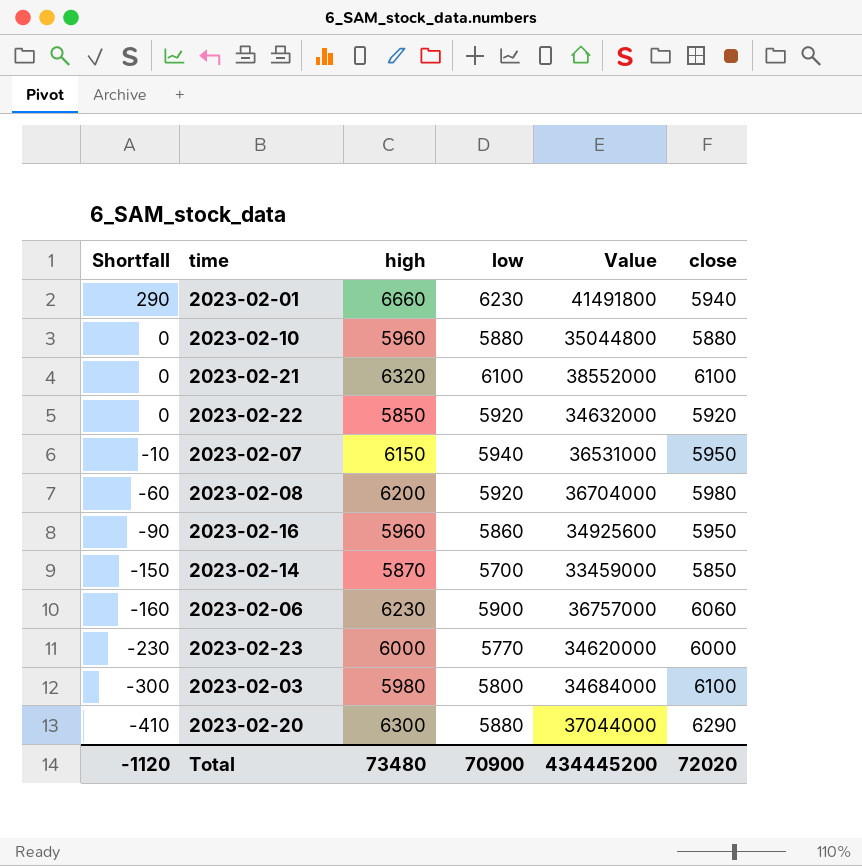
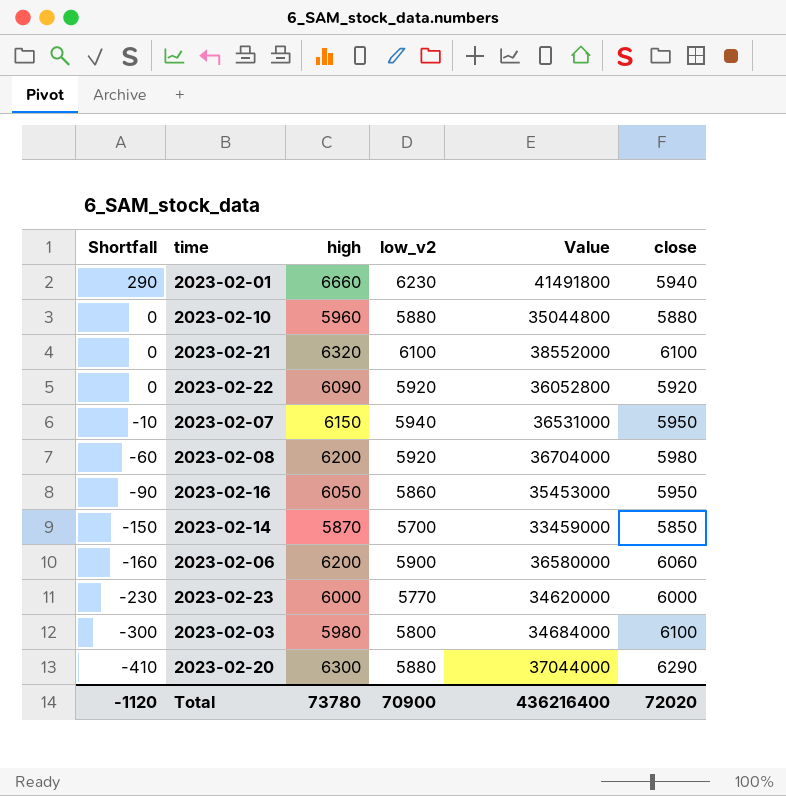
column name: low -> low_v2
2023-02-22 | high: 5850 -> 6090
2023-02-22 | Value: 34632000 -> 36052800
2023-02-16 | high: 5960 -> 6050
2023-02-16 | Value: 34925600 -> 35453000
2023-02-06 | high: 6230 -> 6200
2023-02-06 | Value: 36757000 -> 36580000
Total | high: 73480 -> 73780
Total | Value: 434445200 -> 436216400

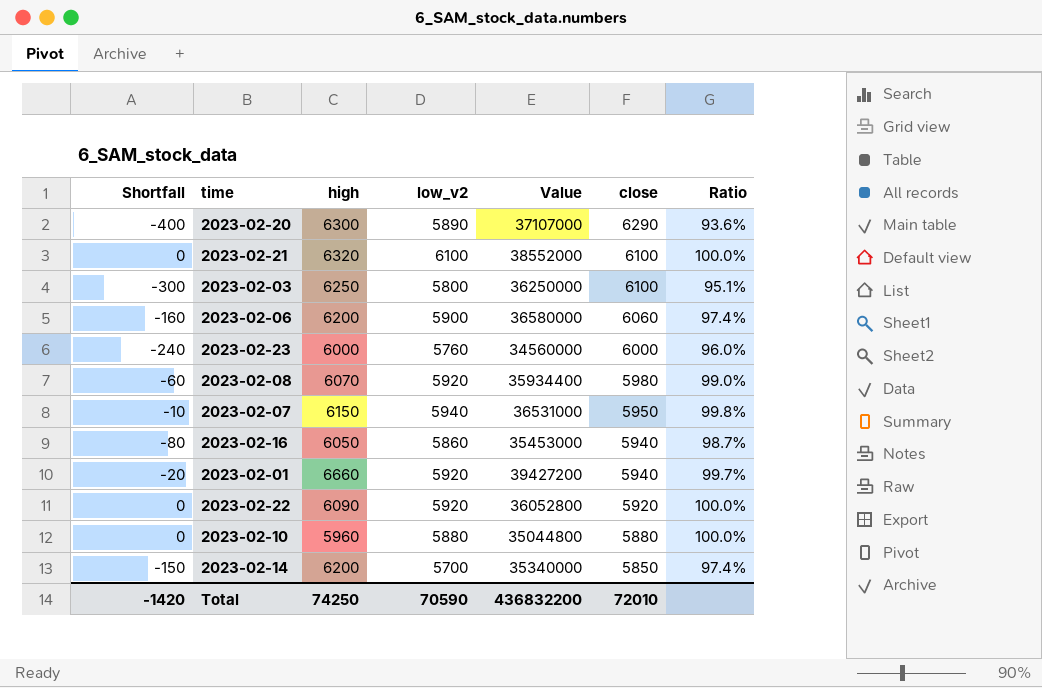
row order: Shortfall descending -> close descending
column Ratio | formula: none -> [low_v2] / [close]
2023-02-20 | Shortfall: -410 -> -400
2023-02-20 | low_v2: 5880 -> 5890
2023-02-20 | Value: 37044000 -> 37107000
2023-02-03 | high: 5980 -> 6250
2023-02-03 | Value: 34684000 -> 36250000
2023-02-23 | Shortfall: -230 -> -240
2023-02-23 | low_v2: 5770 -> 5760
2023-02-23 | Value: 34620000 -> 34560000
2023-02-08 | high: 6200 -> 6070
2023-02-08 | Value: 36704000 -> 35934400
2023-02-16 | Shortfall: -90 -> -80
2023-02-16 | close: 5950 -> 5940
2023-02-01 | Shortfall: 290 -> -20
2023-02-01 | low_v2: 6230 -> 5920
2023-02-01 | Value: 41491800 -> 39427200
2023-02-14 | high: 5870 -> 6200
2023-02-14 | Value: 33459000 -> 35340000
Total | Shortfall: -1120 -> -1420
Total | high: 73780 -> 74250
Total | low_v2: 70900 -> 70590
Total | Value: 436216400 -> 436832200
Total | close: 72020 -> 72010

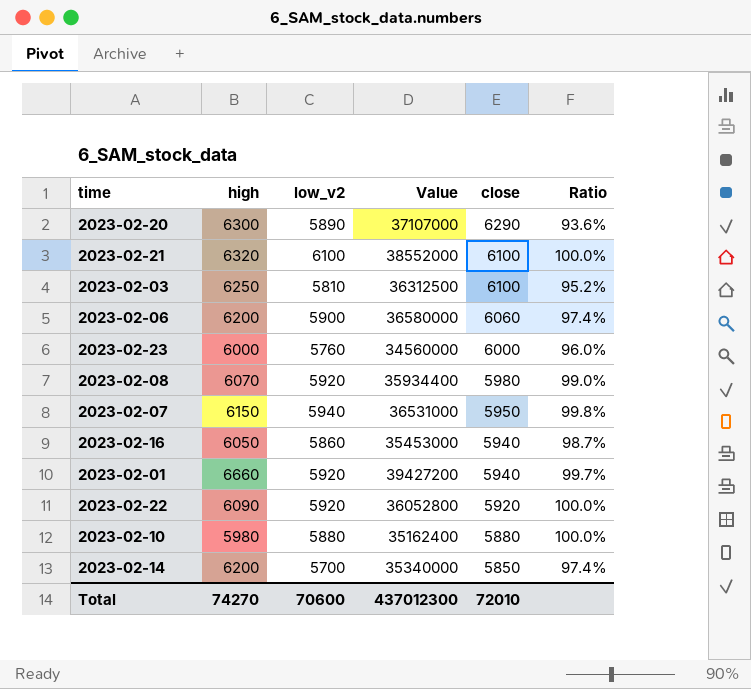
column Shortfall | formula: [low_v2] - [close] -> none
2023-02-03 | low_v2: 5800 -> 5810
2023-02-03 | Value: 36250000 -> 36312500
2023-02-03 | Ratio: 95.1% -> 95.2%
2023-02-10 | high: 5960 -> 5980
2023-02-10 | Value: 35044800 -> 35162400
Total | high: 74250 -> 74270
Total | low_v2: 70590 -> 70600
Total | Value: 436832200 -> 437012300

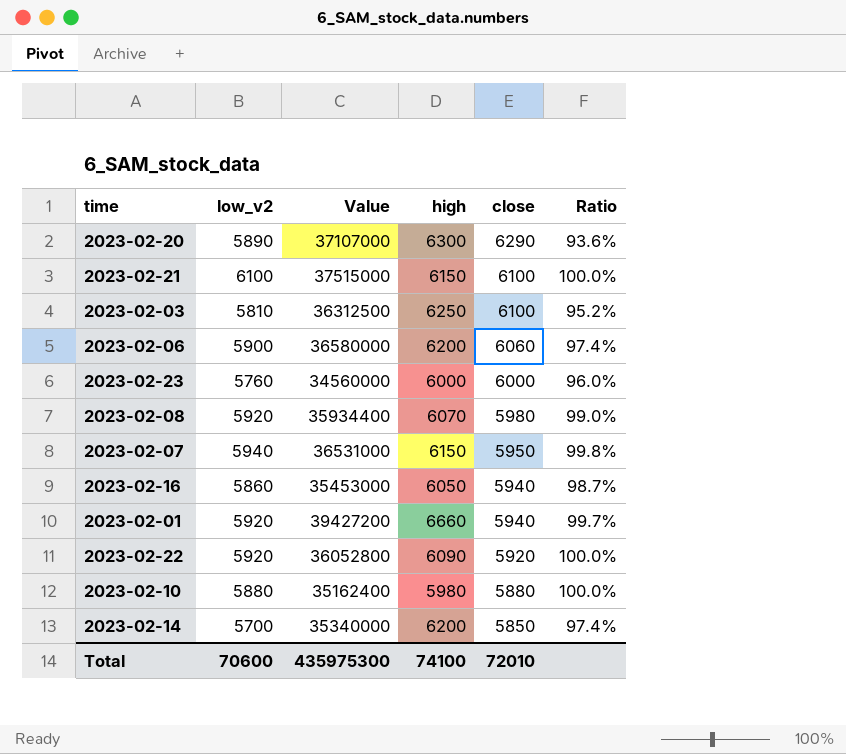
column high | position: 2 -> 4
2023-02-21 | Value: 38552000 -> 37515000
2023-02-21 | high: 6320 -> 6150
Total | Value: 437012300 -> 435975300
Total | high: 74270 -> 74100

